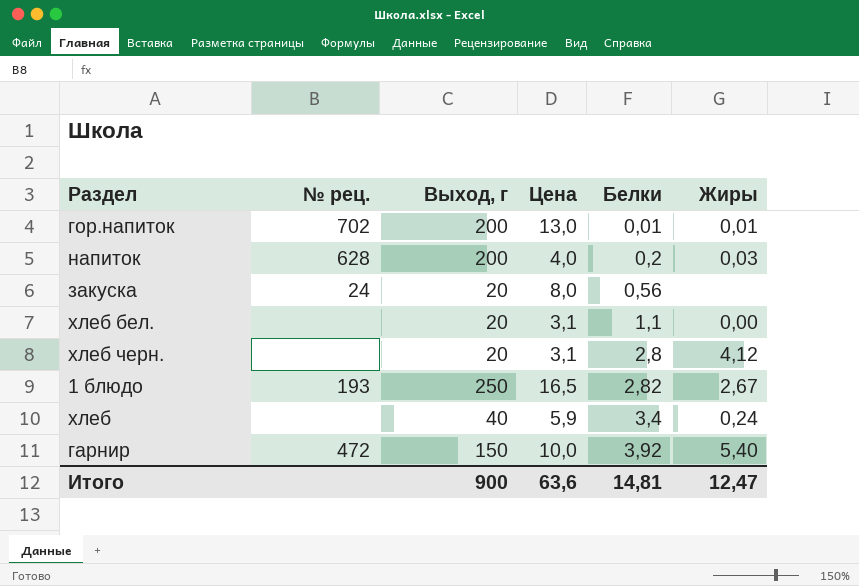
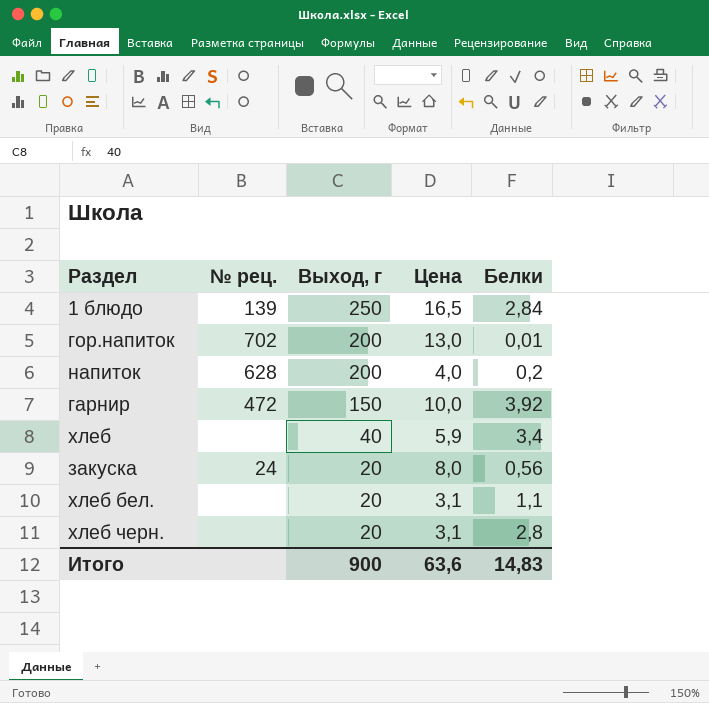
row order: Белки ascending -> Выход, г descending
column Жиры | position: 6 -> none
1 блюдо | № рец.: 193 -> 139
1 блюдо | Белки: 2,82 -> 2,84
Итого | Белки: 14,81 -> 14,83

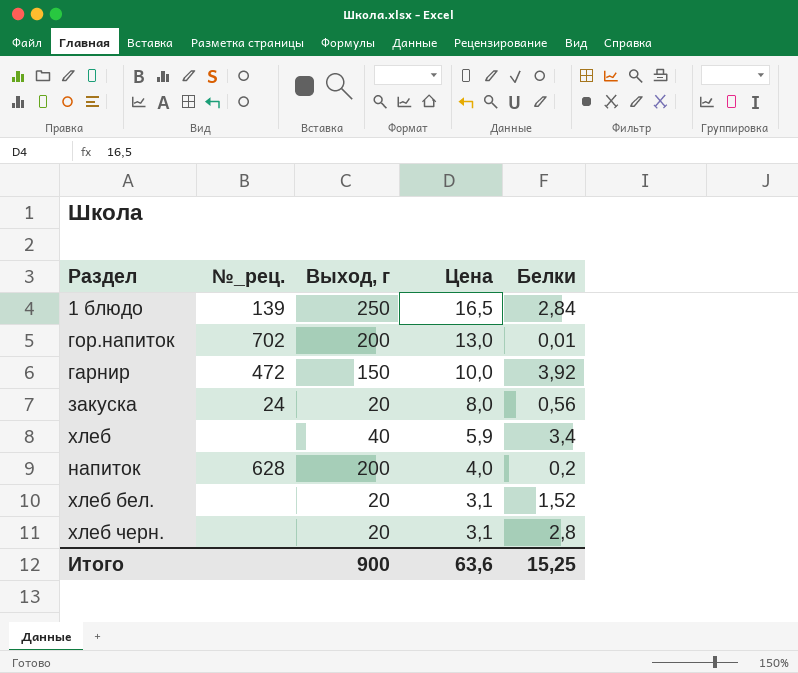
row order: Выход, г descending -> Цена descending
column name: № рец. -> №_рец.
хлеб бел. | Белки: 1,1 -> 1,52
Итого | Белки: 14,83 -> 15,25

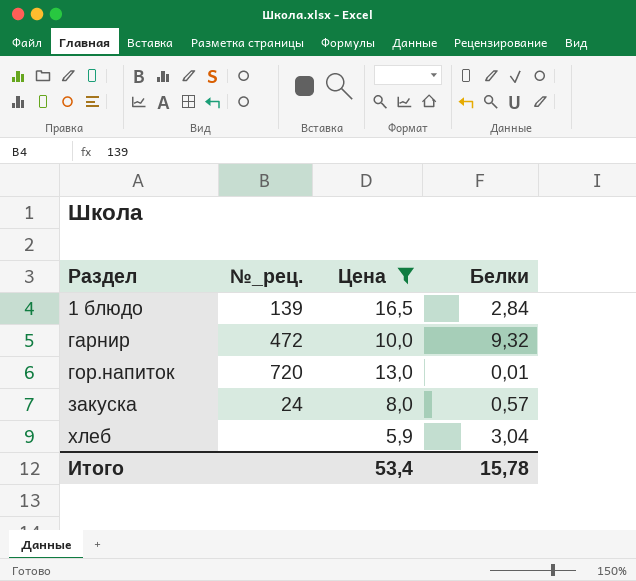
filter: none -> Цена >= 5,9
row order: Цена descending -> Раздел ascending
column Выход, г | position: 3 -> none
гарнир | Белки: 3,92 -> 9,32
гор.напиток | №_рец.: 702 -> 720
закуска | Белки: 0,56 -> 0,57
хлеб | Белки: 3,4 -> 3,04
Итого | Цена: 63,6 -> 53,4
Итого | Белки: 15,25 -> 15,78

